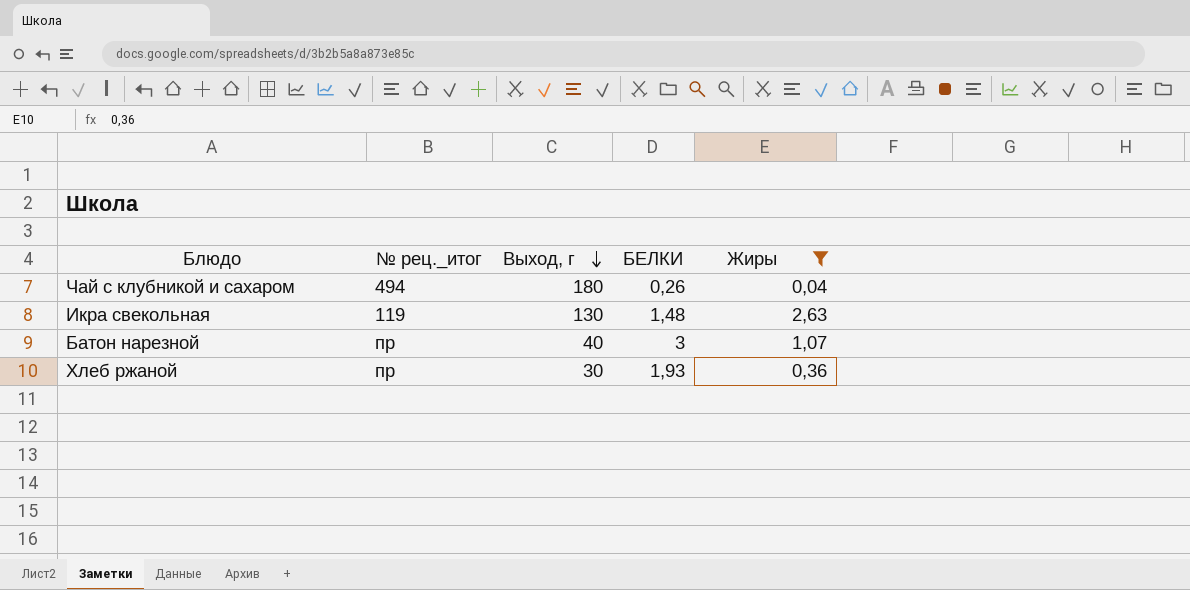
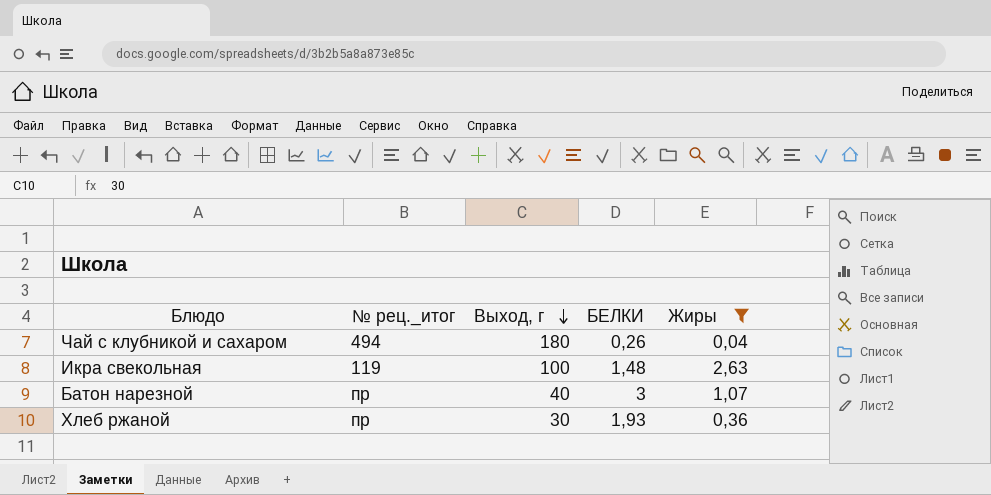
Икра свекольная | Выход, г: 130 -> 100

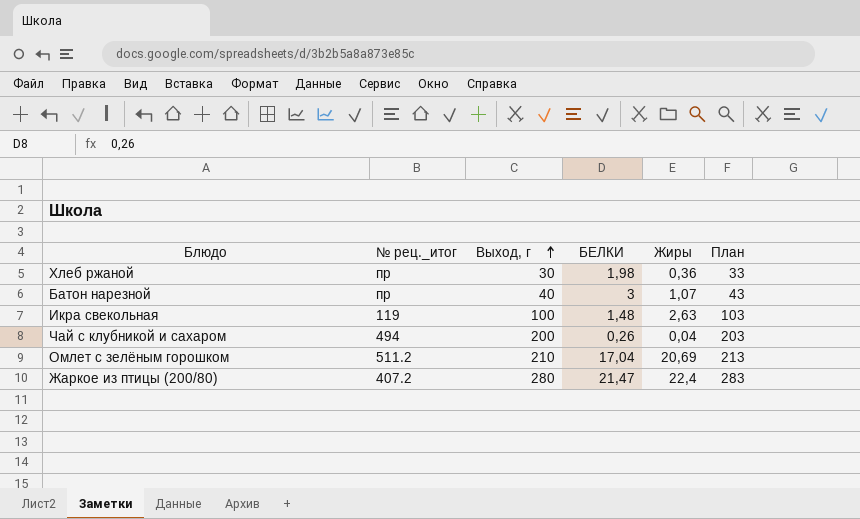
filter: Жиры <= 2,63 -> none
row order: Выход, г descending -> Выход, г ascending
column План | formula: none -> [Выход, г] + 3
Хлеб ржаной | БЕЛКИ: 1,93 -> 1,98
Чай с клубникой и сахаром | Выход, г: 180 -> 200

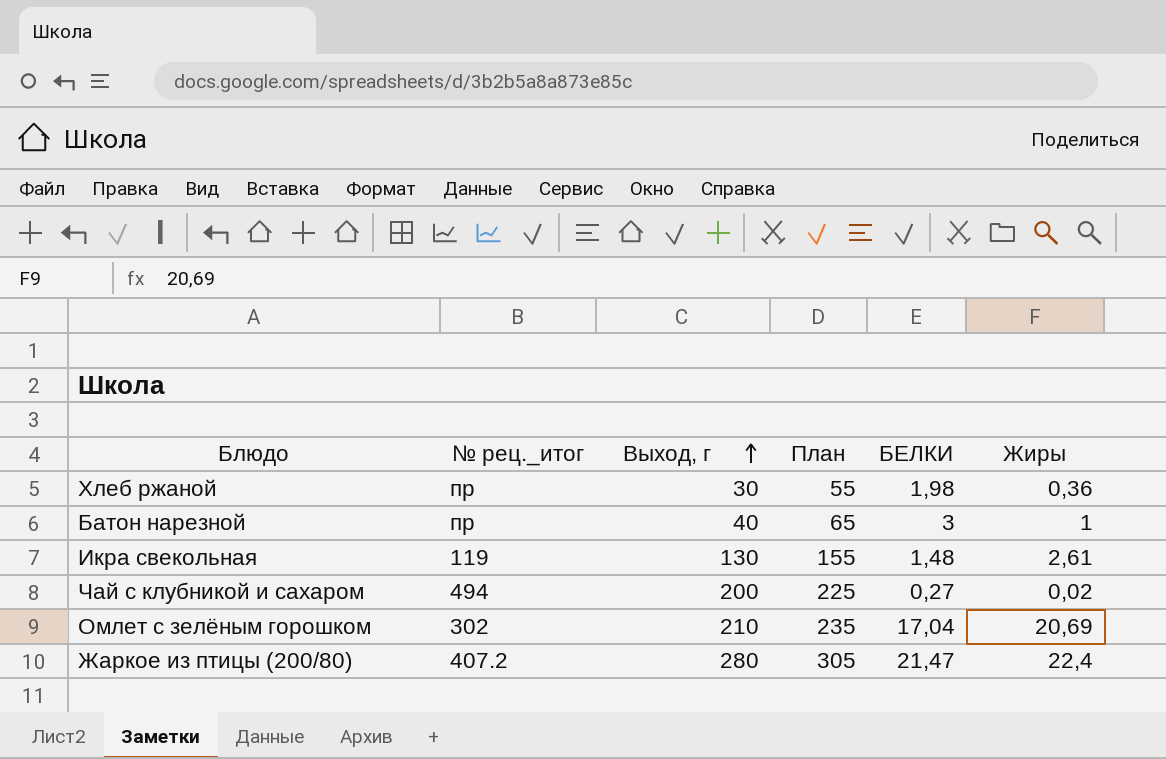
column План | formula: [Выход, г] + 3 -> [Выход, г] + 25
column План | position: 6 -> 4
Батон нарезной | Жиры: 1,07 -> 1
Икра свекольная | Выход, г: 100 -> 130
Икра свекольная | Жиры: 2,63 -> 2,61
Чай с клубникой и сахаром | БЕЛКИ: 0,26 -> 0,27
Чай с клубникой и сахаром | Жиры: 0,04 -> 0,02
Омлет с зелёным горошком | № рец._итог: 511.2 -> 302

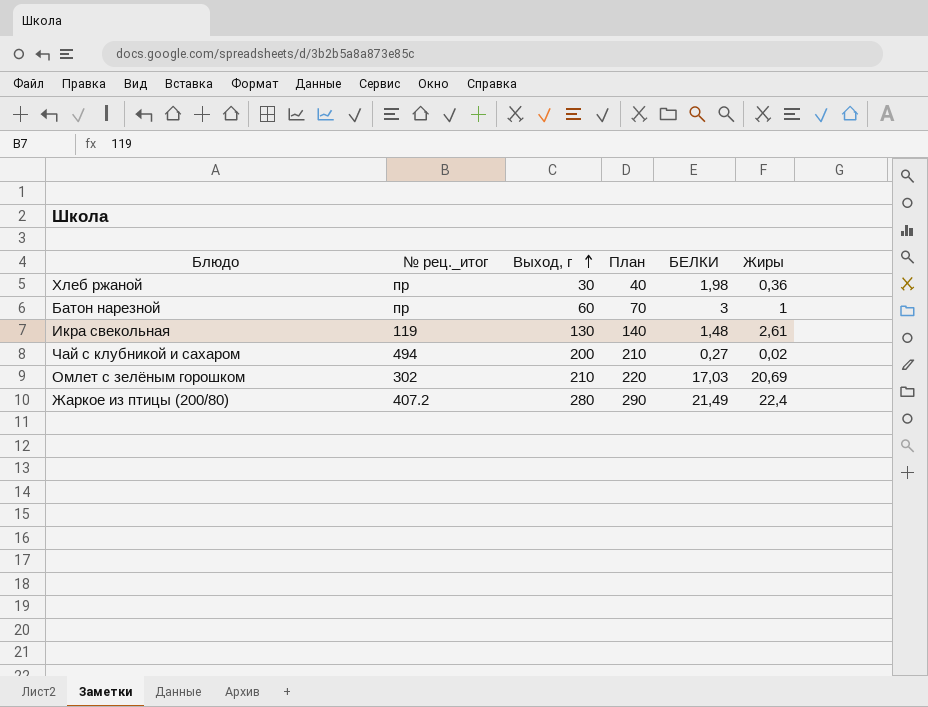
column План | formula: [Выход, г] + 25 -> [Выход, г] + 10
Батон нарезной | Выход, г: 40 -> 60
Омлет с зелёным горошком | БЕЛКИ: 17,04 -> 17,03
Жаркое из птицы (200/80) | БЕЛКИ: 21,47 -> 21,49

